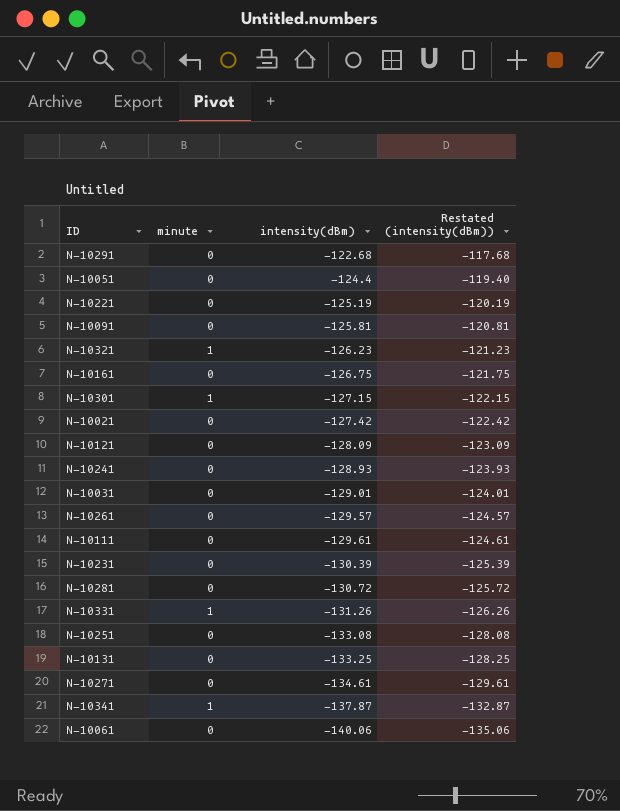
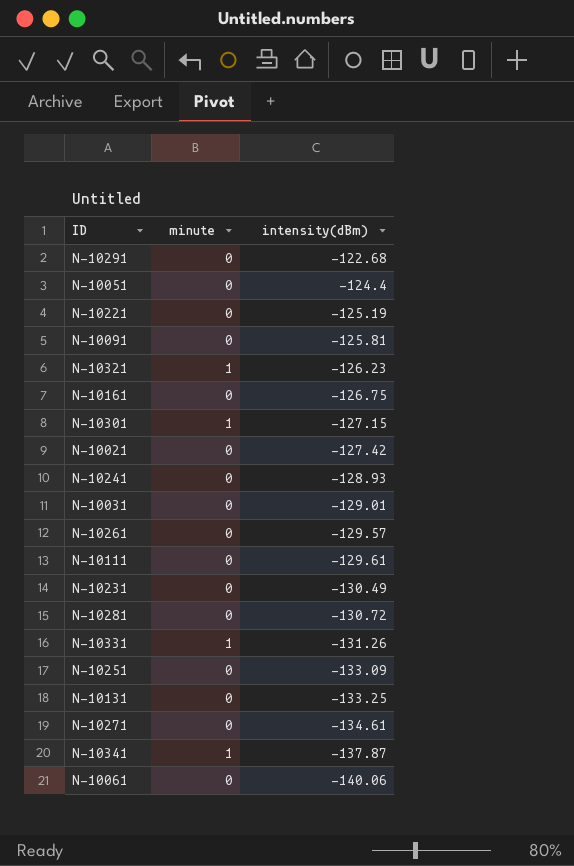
column Restated (intensity(dBm)) | formula: [intensity(dBm)] + 5 -> none
row N-10121: 0 | -128.09 | -123.09 -> none
N-10231 | intensity(dBm): -130.39 -> -130.49
N-10251 | intensity(dBm): -133.08 -> -133.09

